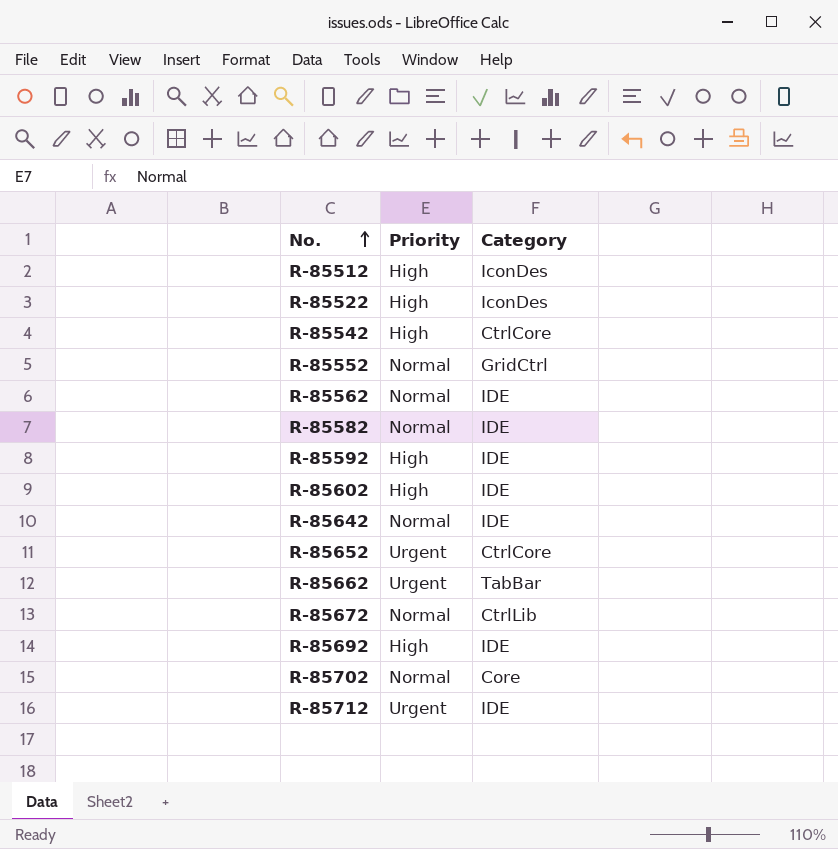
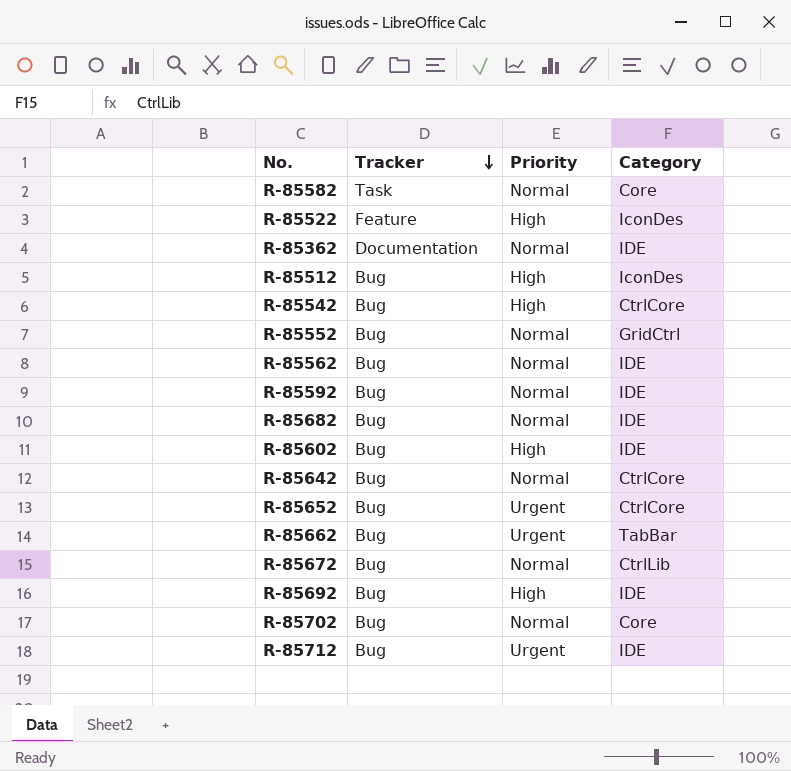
row order: No. ascending -> Tracker descending
column Tracker | position: none -> 2
R-85582 | Category: IDE -> Core
row R-85362: none -> Documentation | Normal | IDE
R-85592 | Priority: High -> Normal
row R-85682: none -> Bug | Normal | IDE
R-85642 | Category: IDE -> CtrlCore

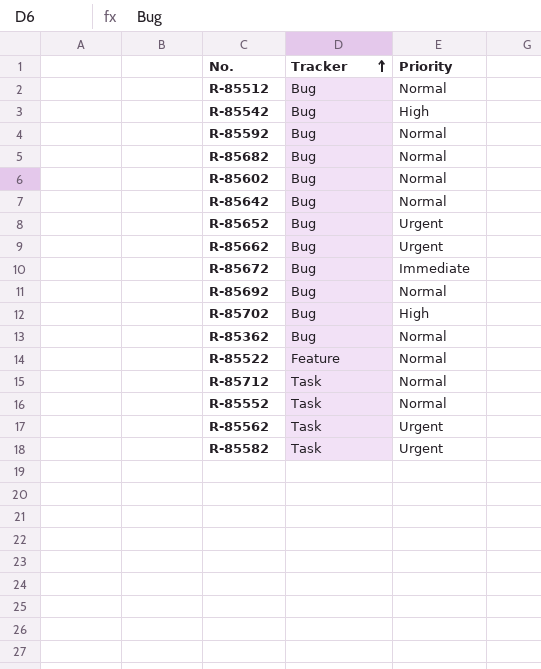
row order: Tracker descending -> Tracker ascending
column Category | position: 4 -> none
R-85512 | Priority: High -> Normal
R-85602 | Priority: High -> Normal
R-85672 | Priority: Normal -> Immediate
R-85692 | Priority: High -> Normal
R-85702 | Priority: Normal -> High
R-85362 | Tracker: Documentation -> Bug
R-85522 | Priority: High -> Normal
R-85712 | Tracker: Bug -> Task
R-85712 | Priority: Urgent -> Normal
R-85552 | Tracker: Bug -> Task
R-85562 | Tracker: Bug -> Task
R-85562 | Priority: Normal -> Urgent
R-85582 | Priority: Normal -> Urgent

